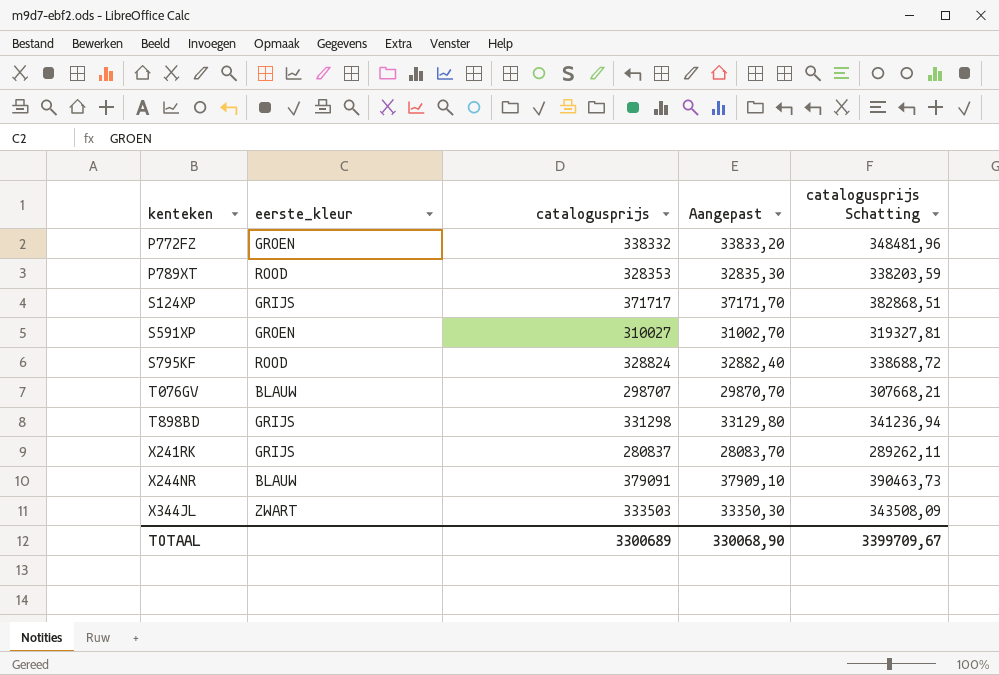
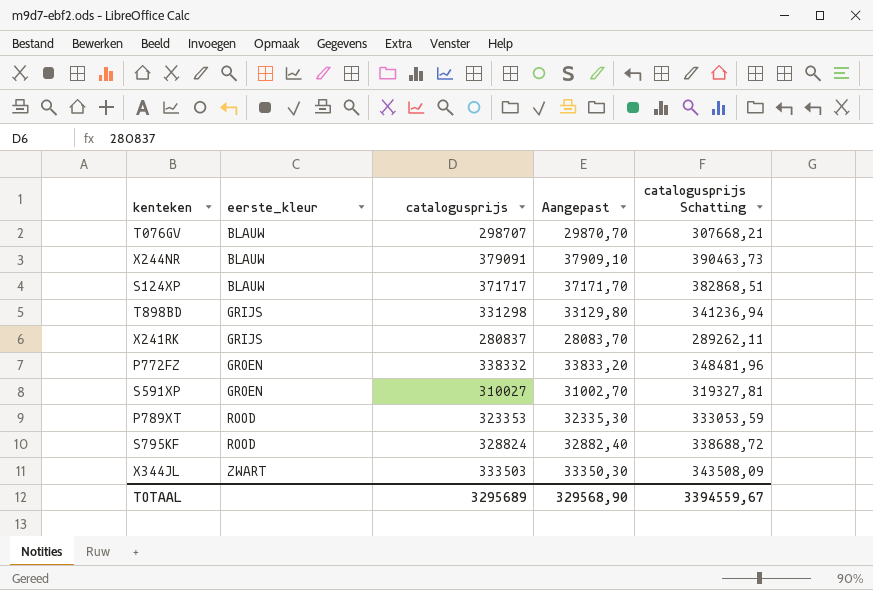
row order: kenteken ascending -> eerste_kleur ascending
S124XP | eerste_kleur: GRIJS -> BLAUW
P789XT | catalogusprijs: 328353 -> 323353
P789XT | Aangepast: 32835,30 -> 32335,30
P789XT | catalogusprijs Schatting: 338203,59 -> 333053,59
TOTAAL | catalogusprijs: 3300689 -> 3295689
TOTAAL | Aangepast: 330068,90 -> 329568,90
TOTAAL | catalogusprijs Schatting: 3399709,67 -> 3394559,67

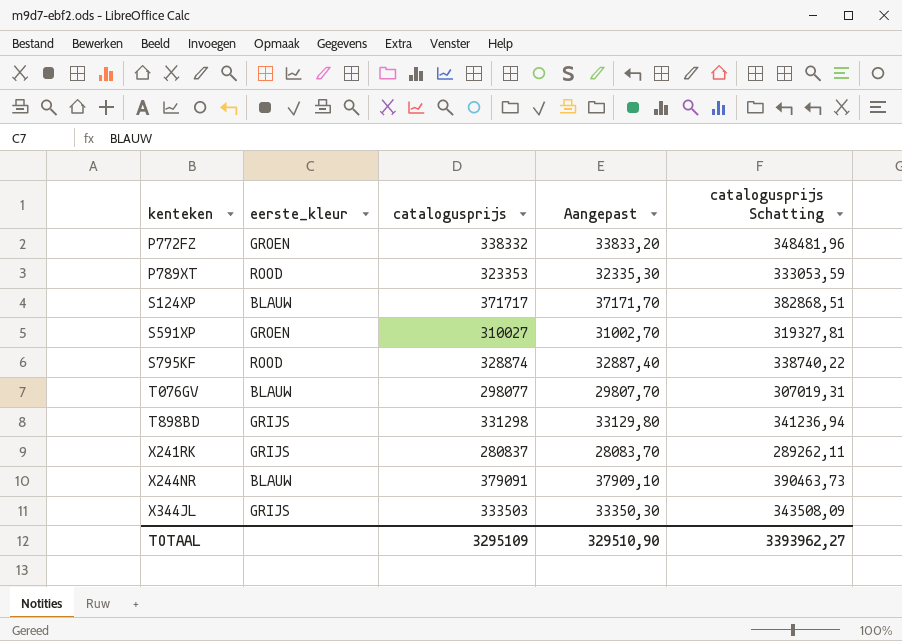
row order: eerste_kleur ascending -> kenteken ascending
S795KF | catalogusprijs: 328824 -> 328874
S795KF | Aangepast: 32882,40 -> 32887,40
S795KF | catalogusprijs Schatting: 338688,72 -> 338740,22
T076GV | catalogusprijs: 298707 -> 298077
T076GV | Aangepast: 29870,70 -> 29807,70
T076GV | catalogusprijs Schatting: 307668,21 -> 307019,31
X344JL | eerste_kleur: ZWART -> GRIJS
TOTAAL | catalogusprijs: 3295689 -> 3295109
TOTAAL | Aangepast: 329568,90 -> 329510,90
TOTAAL | catalogusprijs Schatting: 3394559,67 -> 3393962,27

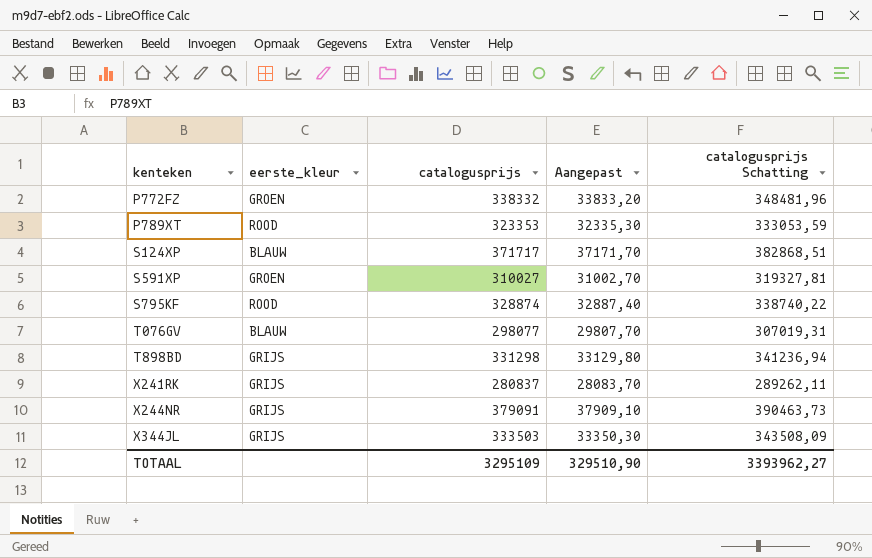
X244NR | eerste_kleur: BLAUW -> GRIJS

